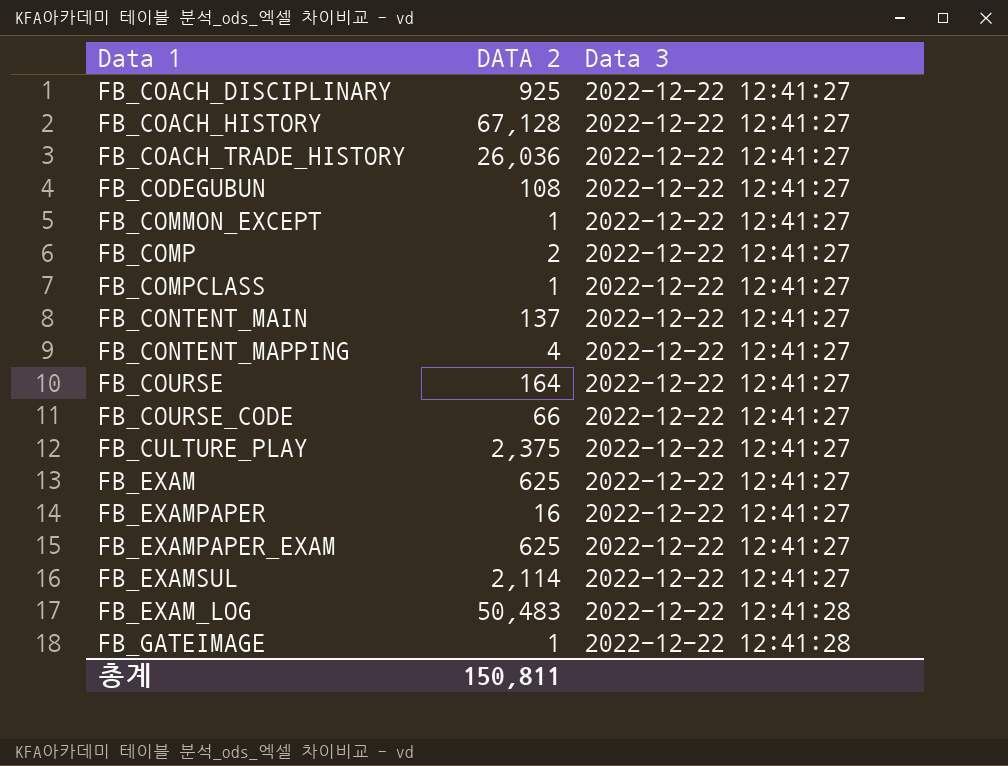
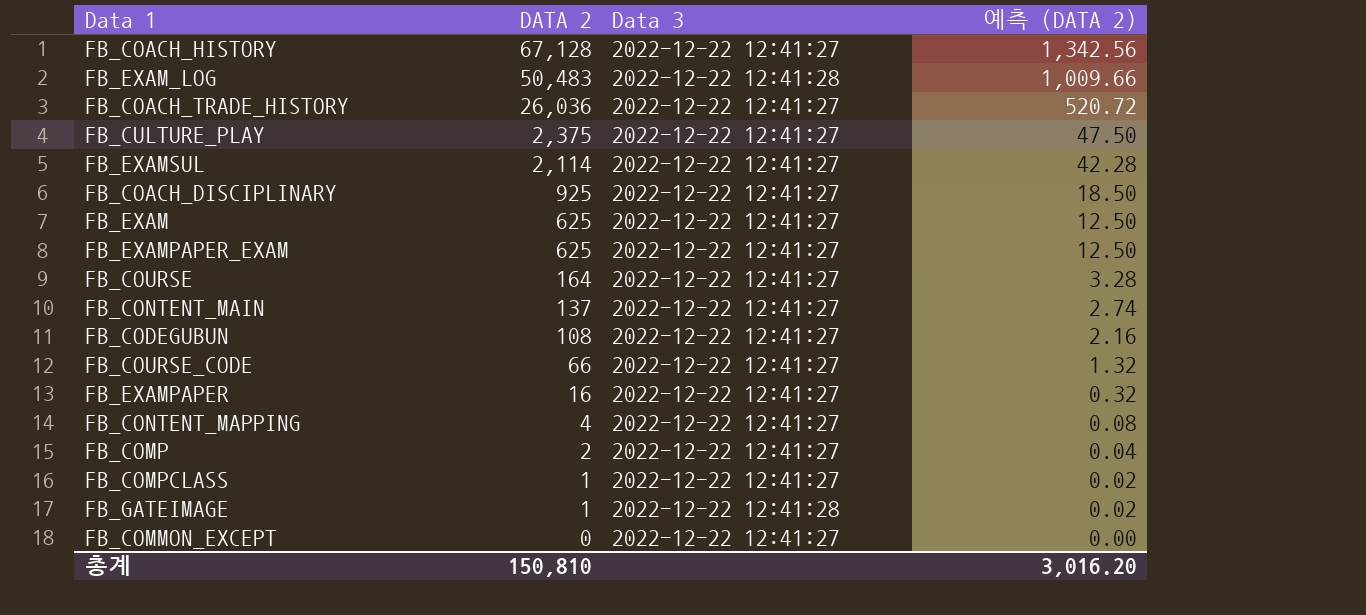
row order: Data 3 ascending -> DATA 2 descending
column 예측 (DATA 2) | formula: none -> [DATA 2] * 0.02
FB_COMMON_EXCEPT | DATA 2: 1 -> 0
총계 | DATA 2: 150,811 -> 150,810

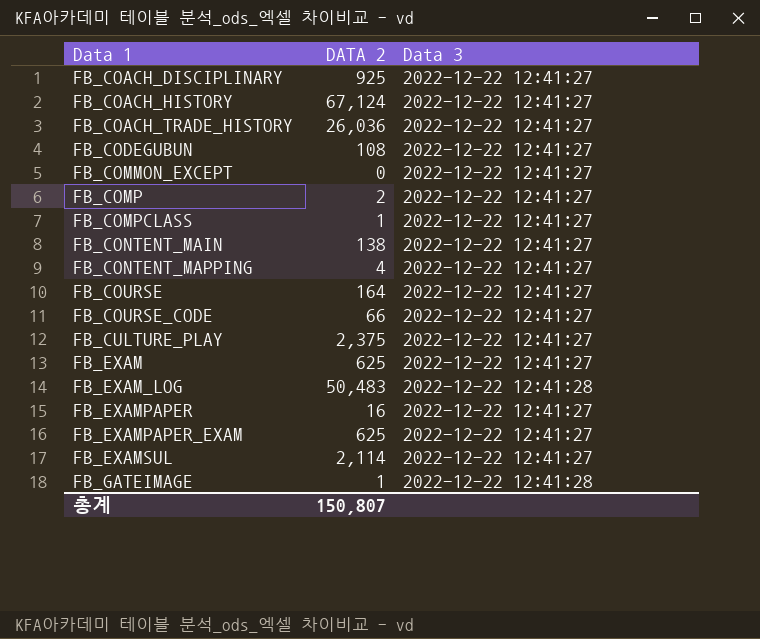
row order: DATA 2 descending -> Data 1 ascending
column 예측 (DATA 2) | formula: [DATA 2] * 0.02 -> none
FB_COACH_HISTORY | DATA 2: 67,128 -> 67,124
FB_CONTENT_MAIN | DATA 2: 137 -> 138
총계 | DATA 2: 150,810 -> 150,807

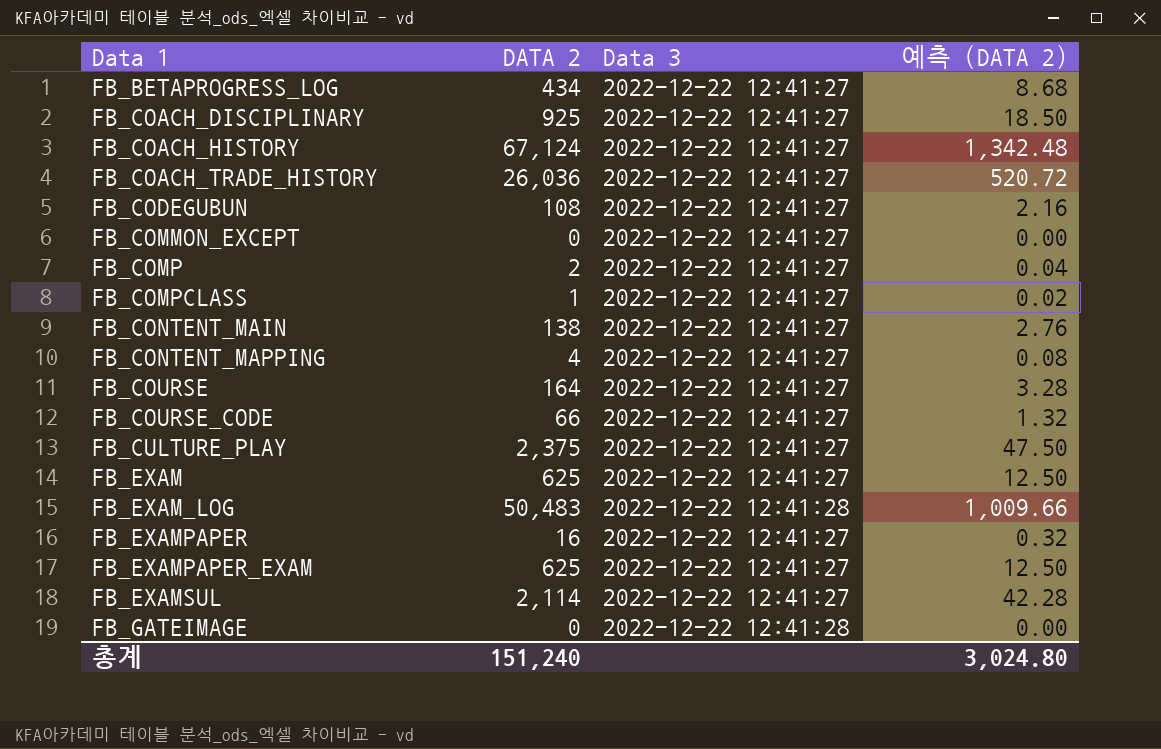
column 예측 (DATA 2) | formula: none -> [DATA 2] * 0.02
row FB_BETAPROGRESS_LOG: none -> 434 | 2022-12-22 12:41:27 | 8.68
FB_GATEIMAGE | DATA 2: 1 -> 0
총계 | DATA 2: 150,807 -> 151,240

